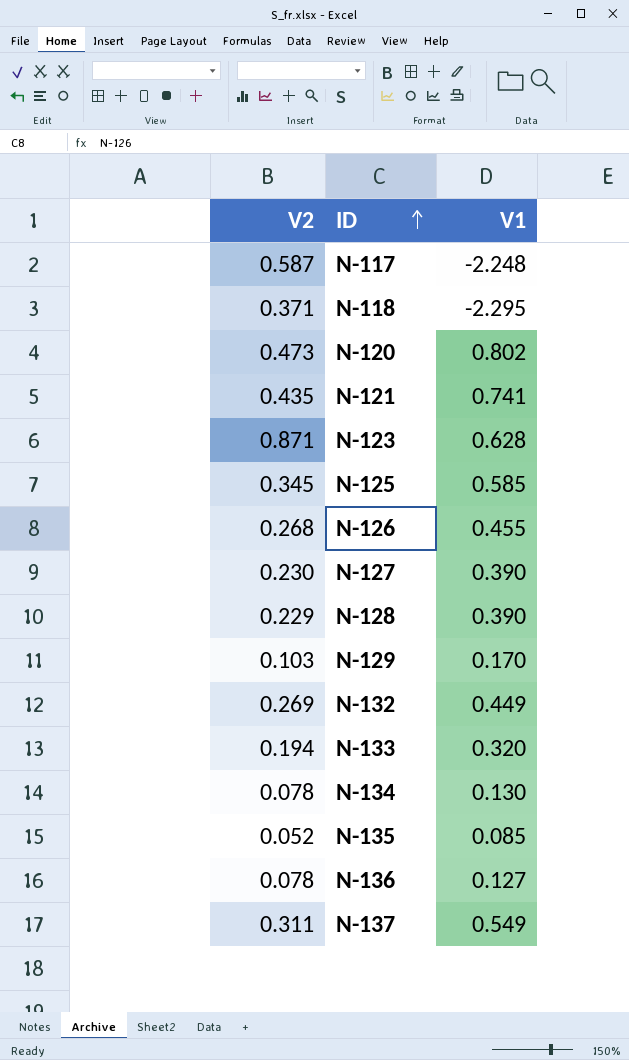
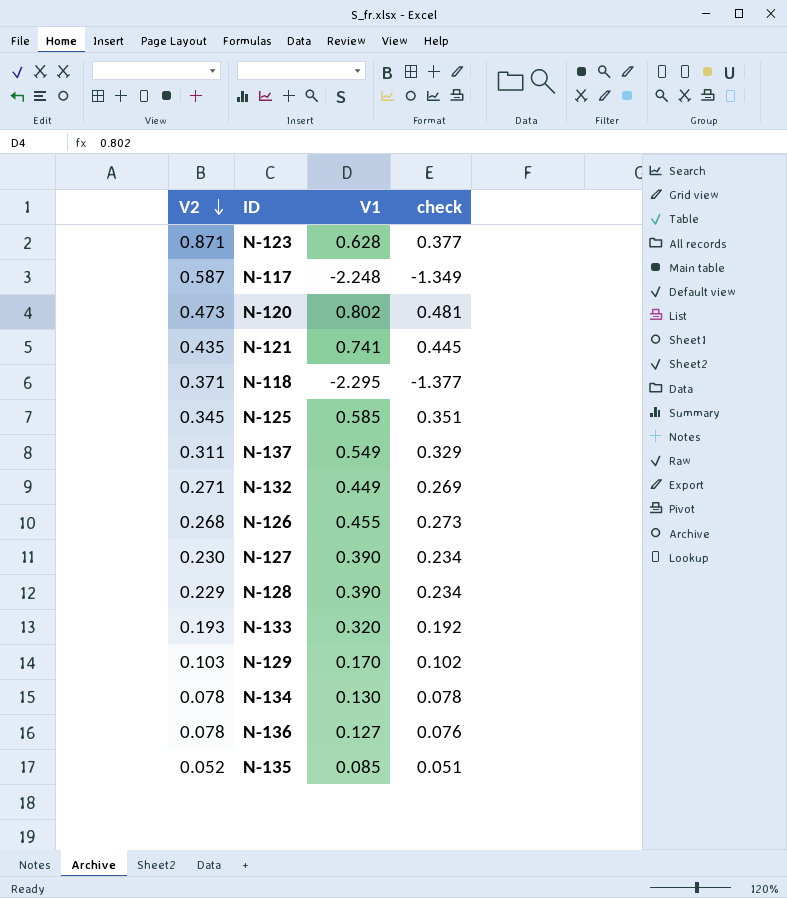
row order: ID ascending -> V2 descending
column check | formula: none -> [V1] * 0.6
N-132 | V2: 0.269 -> 0.271
N-133 | V2: 0.194 -> 0.193

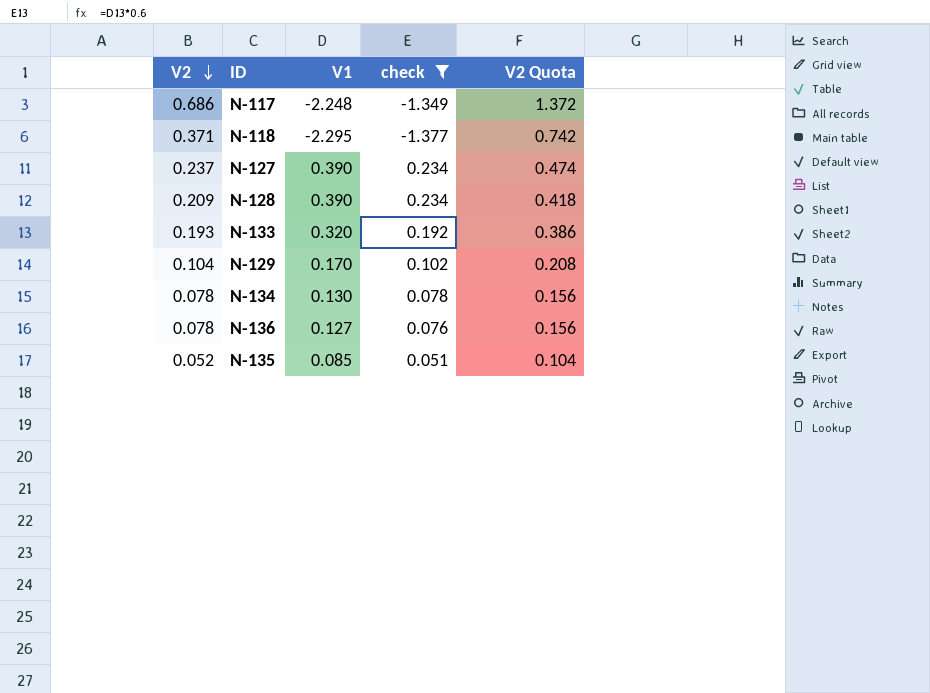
filter: none -> check <= 0.234
column V2 Quota | formula: none -> [V2] * 2
N-117 | V2: 0.587 -> 0.686
N-127 | V2: 0.230 -> 0.237
N-128 | V2: 0.229 -> 0.209
N-129 | V2: 0.103 -> 0.104

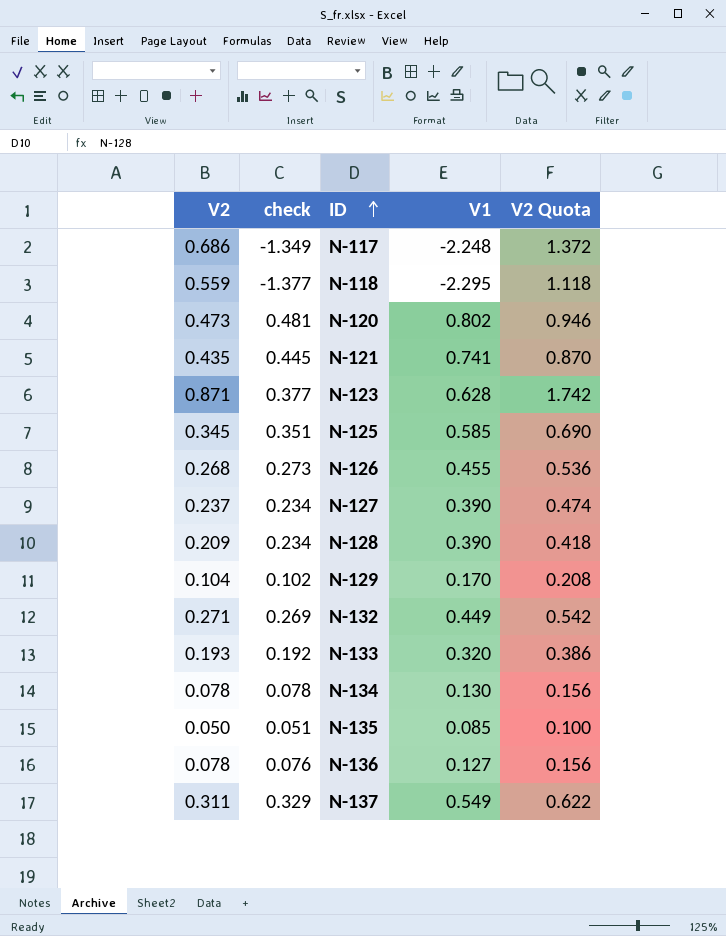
filter: check <= 0.234 -> none
row order: V2 descending -> ID ascending
column check | position: 4 -> 2
N-118 | V2: 0.371 -> 0.559
N-118 | V2 Quota: 0.742 -> 1.118
N-135 | V2: 0.052 -> 0.050
N-135 | V2 Quota: 0.104 -> 0.100

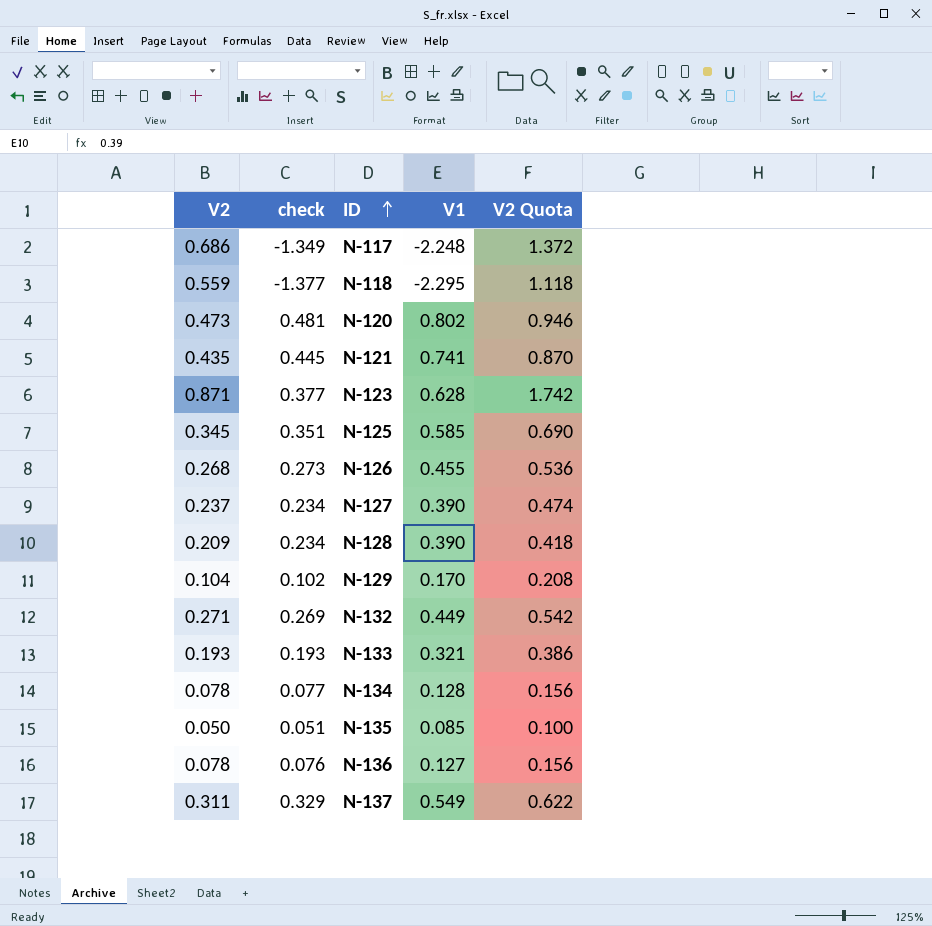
N-133 | check: 0.192 -> 0.193
N-133 | V1: 0.320 -> 0.321
N-134 | check: 0.078 -> 0.077
N-134 | V1: 0.130 -> 0.128

